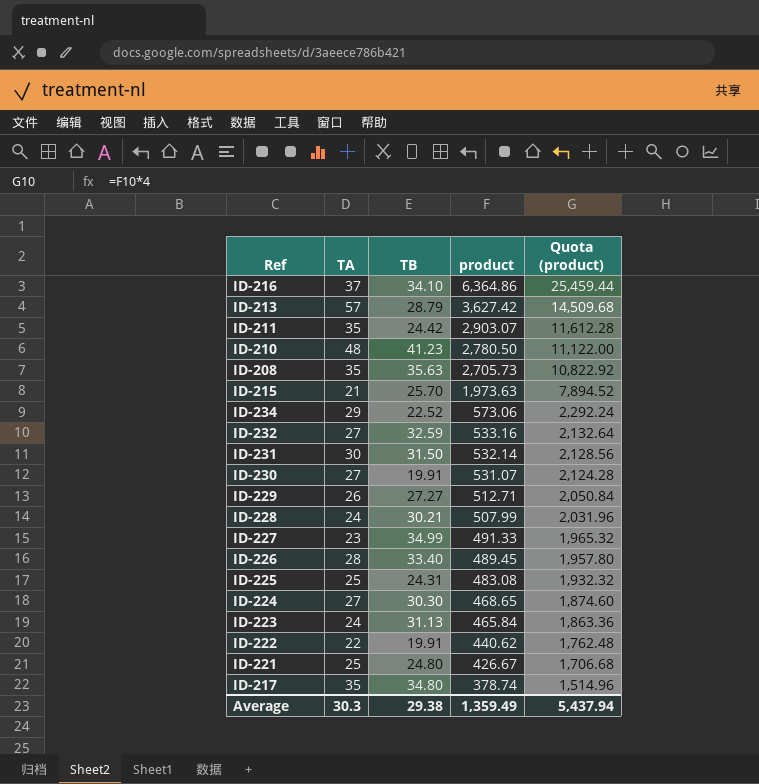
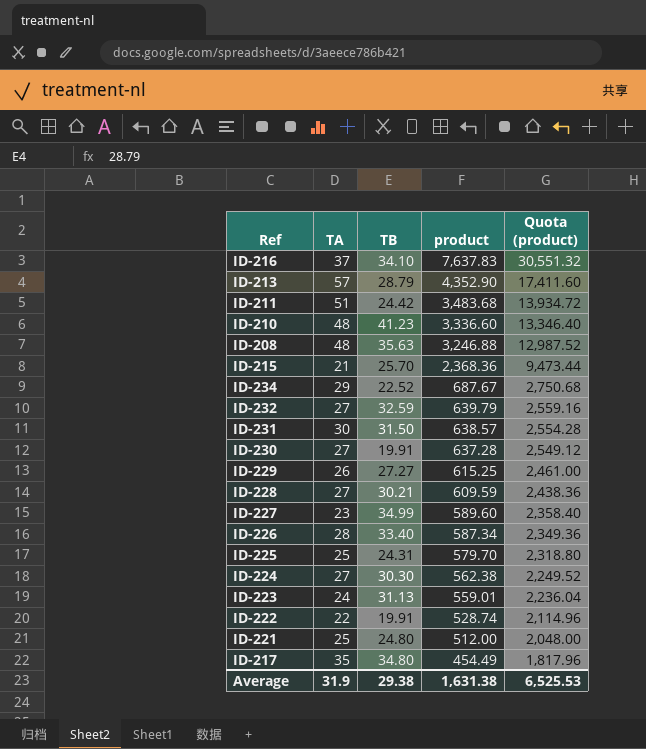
ID-216 | product: 6,364.86 -> 7,637.83
ID-216 | Quota (product): 25,459.44 -> 30,551.32
ID-213 | product: 3,627.42 -> 4,352.90
ID-213 | Quota (product): 14,509.68 -> 17,411.60
ID-211 | TA: 35 -> 51
ID-211 | product: 2,903.07 -> 3,483.68
ID-211 | Quota (product): 11,612.28 -> 13,934.72
ID-210 | product: 2,780.50 -> 3,336.60
ID-210 | Quota (product): 11,122.00 -> 13,346.40
ID-208 | TA: 35 -> 48
ID-208 | product: 2,705.73 -> 3,246.88
ID-208 | Quota (product): 10,822.92 -> 12,987.52
ID-215 | product: 1,973.63 -> 2,368.36
ID-215 | Quota (product): 7,894.52 -> 9,473.44
ID-234 | product: 573.06 -> 687.67
ID-234 | Quota (product): 2,292.24 -> 2,750.68
ID-232 | product: 533.16 -> 639.79
ID-232 | Quota (product): 2,132.64 -> 2,559.16
ID-231 | product: 532.14 -> 638.57
ID-231 | Quota (product): 2,128.56 -> 2,554.28
ID-230 | product: 531.07 -> 637.28
ID-230 | Quota (product): 2,124.28 -> 2,549.12
ID-229 | product: 512.71 -> 615.25
ID-229 | Quota (product): 2,050.84 -> 2,461.00
ID-228 | TA: 24 -> 27
ID-228 | product: 507.99 -> 609.59
ID-228 | Quota (product): 2,031.96 -> 2,438.36
ID-227 | product: 491.33 -> 589.60
ID-227 | Quota (product): 1,965.32 -> 2,358.40
ID-226 | product: 489.45 -> 587.34
ID-226 | Quota (product): 1,957.80 -> 2,349.36
ID-225 | product: 483.08 -> 579.70
ID-225 | Quota (product): 1,932.32 -> 2,318.80
ID-224 | product: 468.65 -> 562.38
ID-224 | Quota (product): 1,874.60 -> 2,249.52
ID-223 | product: 465.84 -> 559.01
ID-223 | Quota (product): 1,863.36 -> 2,236.04
ID-222 | product: 440.62 -> 528.74
ID-222 | Quota (product): 1,762.48 -> 2,114.96
ID-221 | product: 426.67 -> 512.00
ID-221 | Quota (product): 1,706.68 -> 2,048.00
ID-217 | product: 378.74 -> 454.49
ID-217 | Quota (product): 1,514.96 -> 1,817.96
Average | TA: 30.3 -> 31.9
Average | product: 1,359.49 -> 1,631.38
Average | Quota (product): 5,437.94 -> 6,525.53

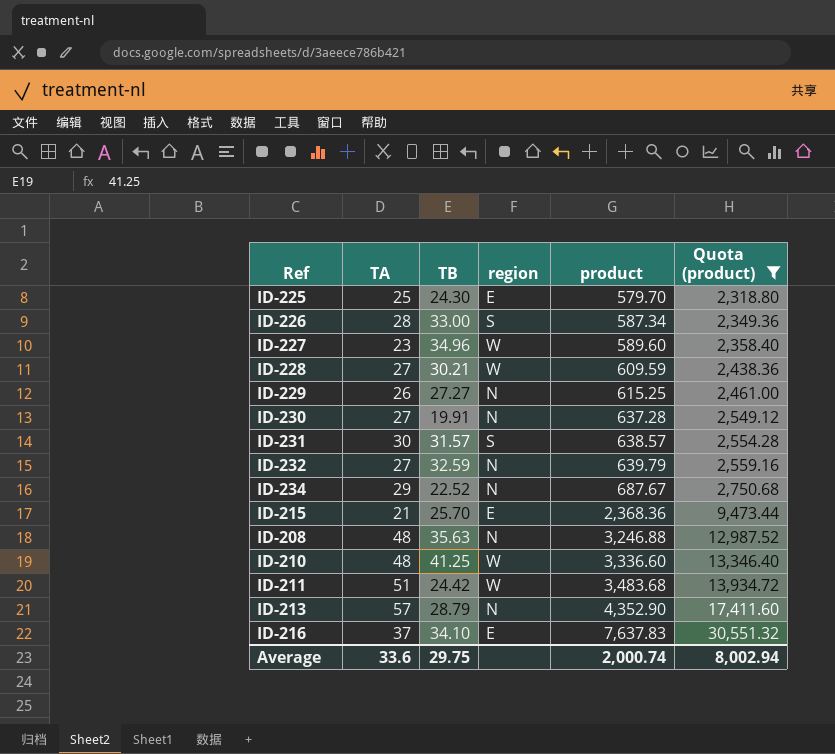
filter: none -> Quota (product) >= 2,318.80
row order: product descending -> product ascending
column region | position: none -> 4
ID-225 | TB: 24.31 -> 24.30
ID-226 | TB: 33.40 -> 33.00
ID-227 | TB: 34.99 -> 34.96
ID-231 | TB: 31.50 -> 31.57
ID-210 | TB: 41.23 -> 41.25
Average | TA: 31.9 -> 33.6
Average | TB: 29.38 -> 29.75
Average | product: 1,631.38 -> 2,000.74
Average | Quota (product): 6,525.53 -> 8,002.94

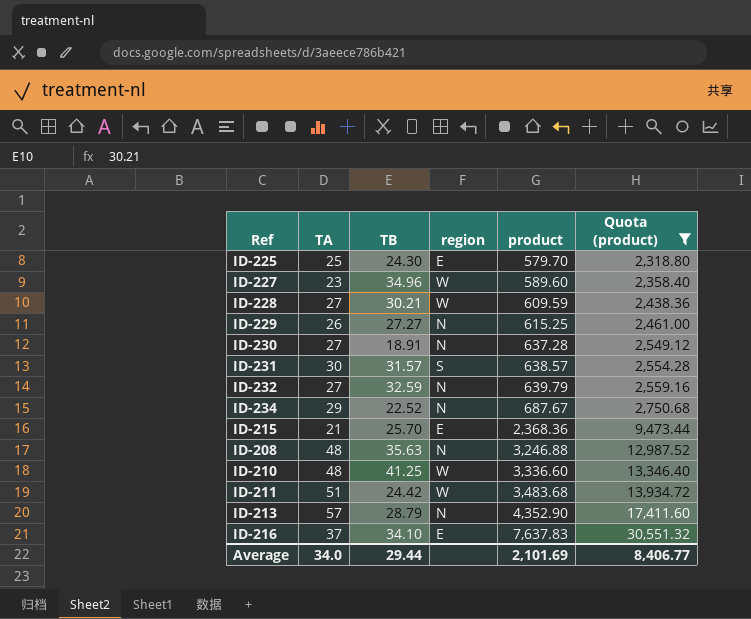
row ID-226: 28 | 33.00 | S | 587.34 | 2,349.36 -> none
ID-230 | TB: 19.91 -> 18.91
Average | TA: 33.6 -> 34.0
Average | TB: 29.75 -> 29.44
Average | product: 2,000.74 -> 2,101.69
Average | Quota (product): 8,002.94 -> 8,406.77

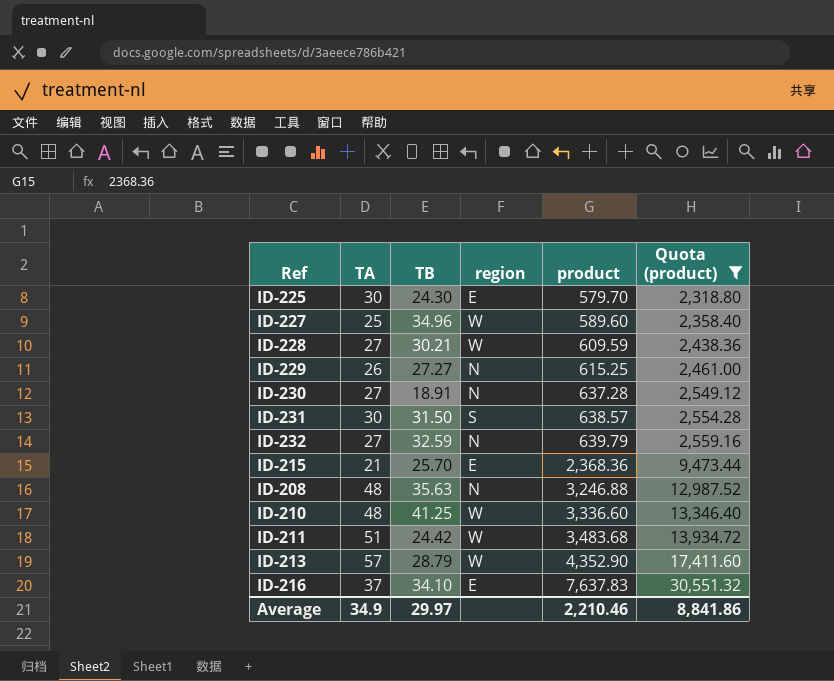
row ID-234: 29 | 22.52 | N | 687.67 | 2,750.68 -> none
ID-225 | TA: 25 -> 30
ID-227 | TA: 23 -> 25
ID-231 | TB: 31.57 -> 31.50
ID-213 | region: N -> W
Average | TA: 34.0 -> 34.9
Average | TB: 29.44 -> 29.97
Average | product: 2,101.69 -> 2,210.46
Average | Quota (product): 8,406.77 -> 8,841.86

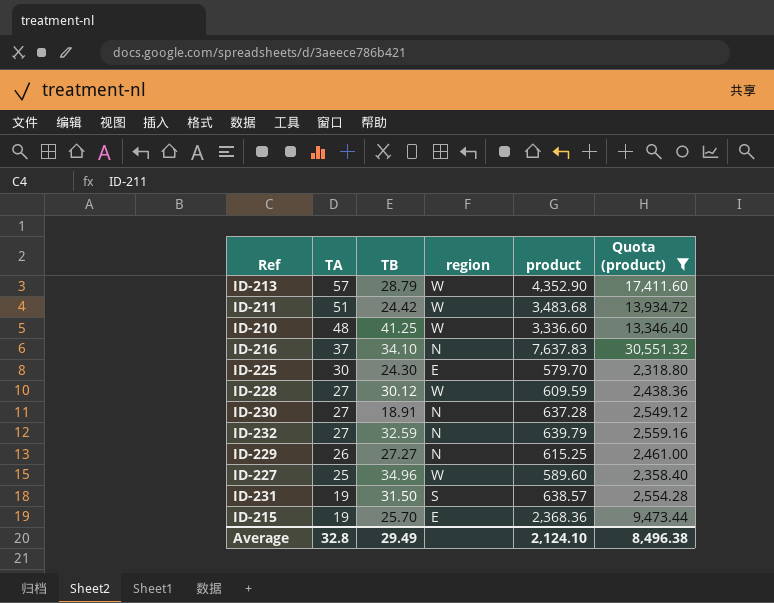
row order: product ascending -> TA descending
row ID-208: 48 | 35.63 | N | 3,246.88 | 12,987.52 -> none
ID-216 | region: E -> N
ID-228 | TB: 30.21 -> 30.12
ID-231 | TA: 30 -> 19
ID-215 | TA: 21 -> 19
Average | TA: 34.9 -> 32.8
Average | TB: 29.97 -> 29.49
Average | product: 2,210.46 -> 2,124.10
Average | Quota (product): 8,841.86 -> 8,496.38

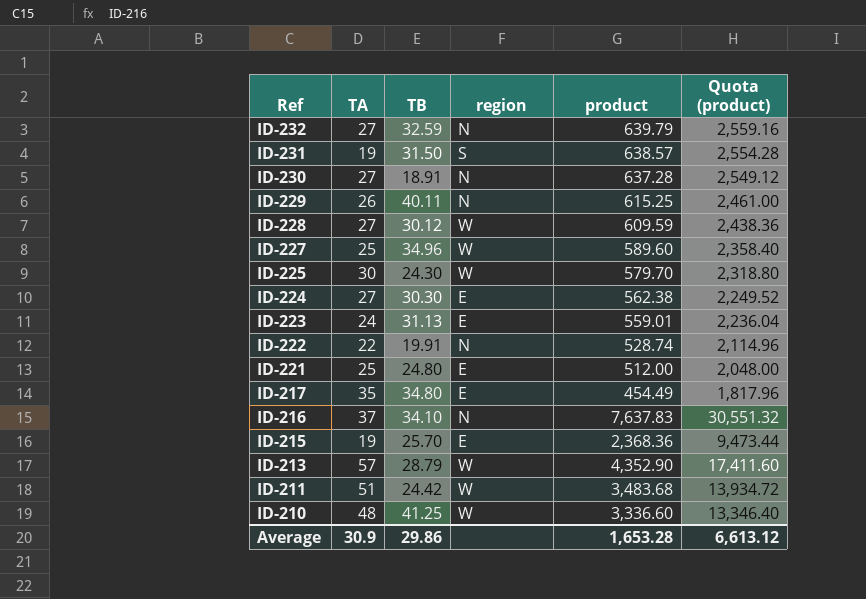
filter: Quota (product) >= 2,318.80 -> none
row order: TA descending -> Ref descending
ID-229 | TB: 27.27 -> 40.11
ID-225 | region: E -> W
Average | TA: 32.8 -> 30.9
Average | TB: 29.49 -> 29.86
Average | product: 2,124.10 -> 1,653.28
Average | Quota (product): 8,496.38 -> 6,613.12

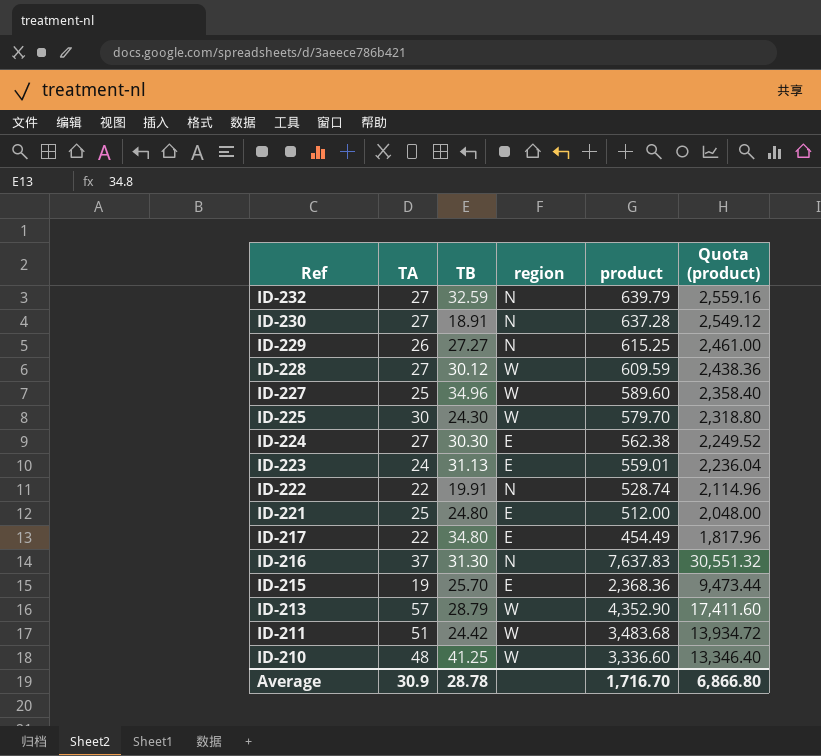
row ID-231: 19 | 31.50 | S | 638.57 | 2,554.28 -> none
ID-229 | TB: 40.11 -> 27.27
ID-217 | TA: 35 -> 22
ID-216 | TB: 34.10 -> 31.30
Average | TB: 29.86 -> 28.78
Average | product: 1,653.28 -> 1,716.70
Average | Quota (product): 6,613.12 -> 6,866.80

